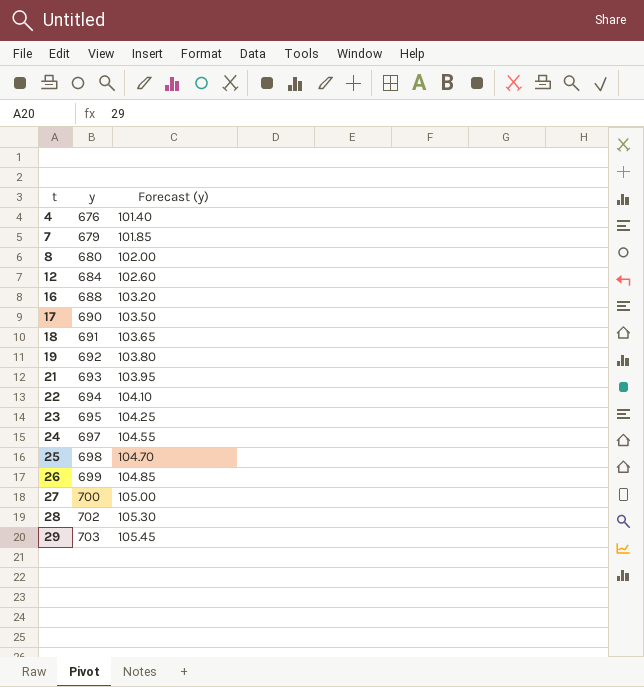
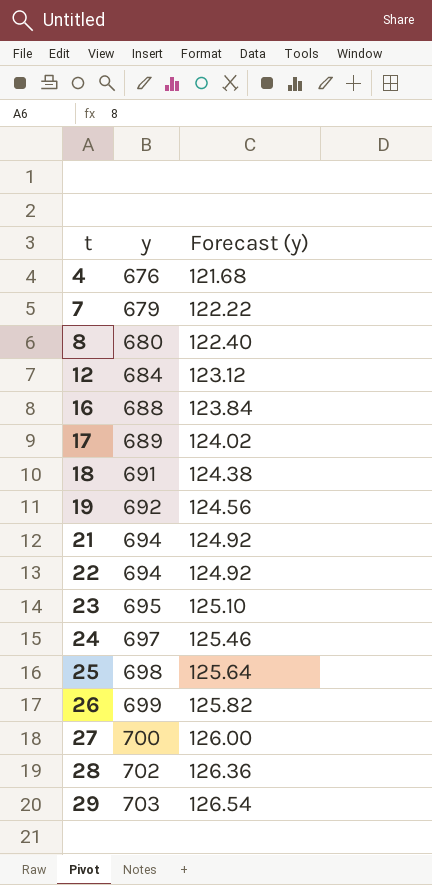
column Forecast (y) | formula: [y] * 0.15 -> [y] * 0.18
17 | y: 690 -> 689
21 | y: 693 -> 694

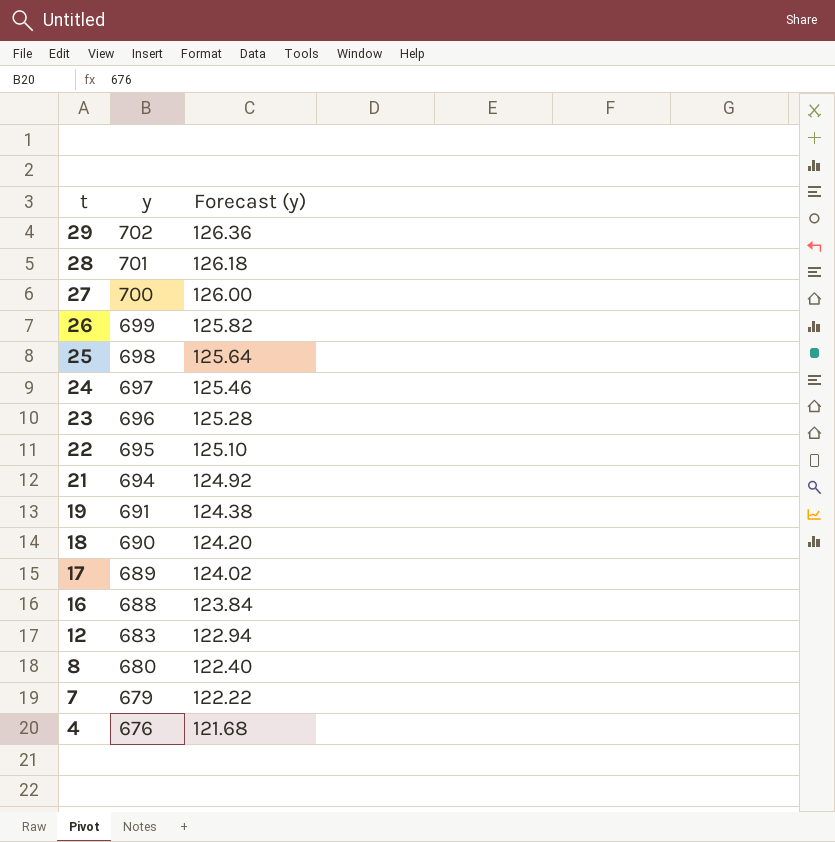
row order: t ascending -> t descending
29 | y: 703 -> 702
29 | Forecast (y): 126.54 -> 126.36
28 | y: 702 -> 701
28 | Forecast (y): 126.36 -> 126.18
23 | y: 695 -> 696
23 | Forecast (y): 125.10 -> 125.28
22 | y: 694 -> 695
22 | Forecast (y): 124.92 -> 125.10
19 | y: 692 -> 691
19 | Forecast (y): 124.56 -> 124.38
18 | y: 691 -> 690
18 | Forecast (y): 124.38 -> 124.20
12 | y: 684 -> 683
12 | Forecast (y): 123.12 -> 122.94

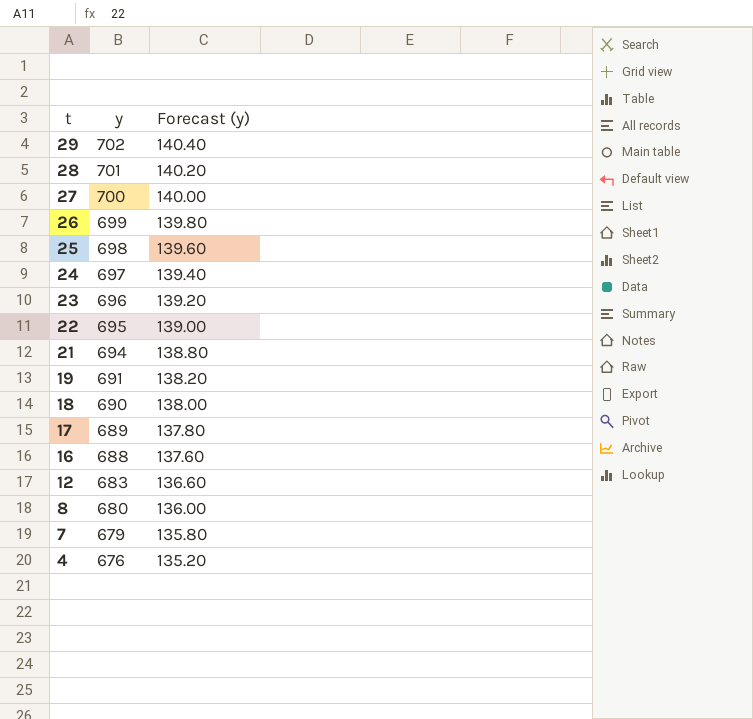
column Forecast (y) | formula: [y] * 0.18 -> [y] * 0.2

